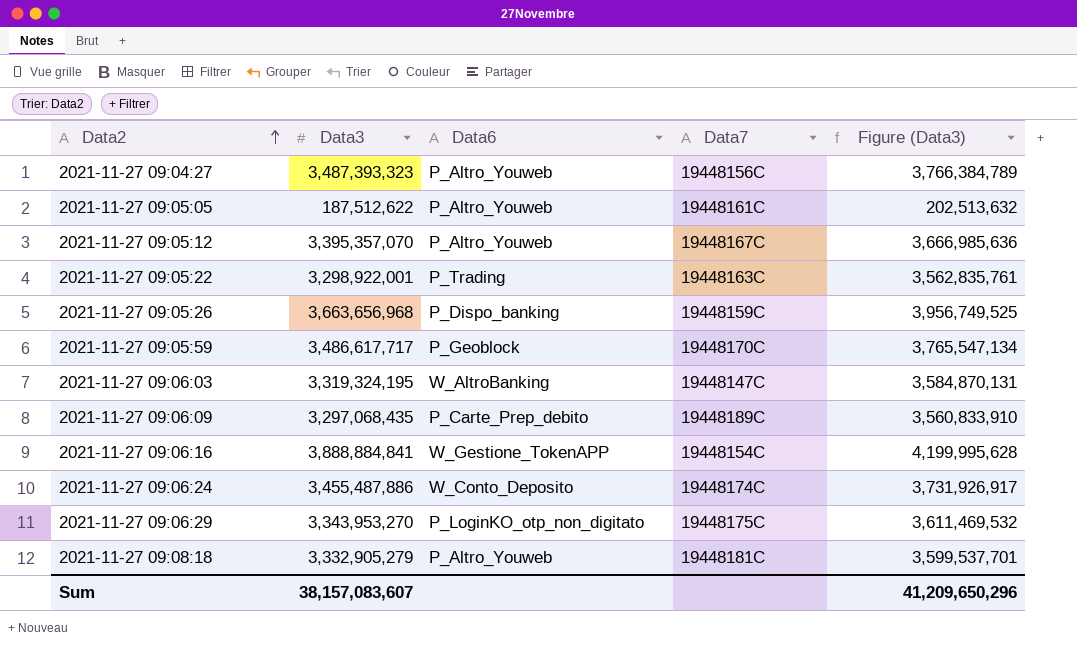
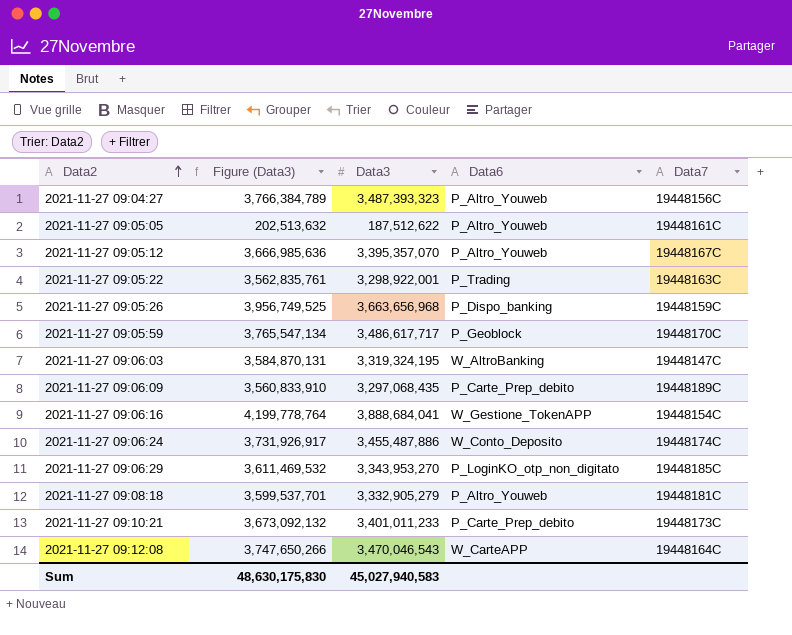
column Figure (Data3) | position: 5 -> 2
2021-11-27 09:06:16 | Figure (Data3): 4,199,995,628 -> 4,199,778,764
2021-11-27 09:06:16 | Data3: 3,888,884,841 -> 3,888,684,041
2021-11-27 09:06:29 | Data7: 19448175C -> 19448185C
row 2021-11-27 09:10:21: none -> 3,673,092,132 | 3,401,011,233 | P_Carte_Prep_debito | 19448173C
row 2021-11-27 09:12:08: none -> 3,747,650,266 | 3,470,046,543 | W_CarteAPP | 19448164C
Sum | Figure (Data3): 41,209,650,296 -> 48,630,175,830
Sum | Data3: 38,157,083,607 -> 45,027,940,583

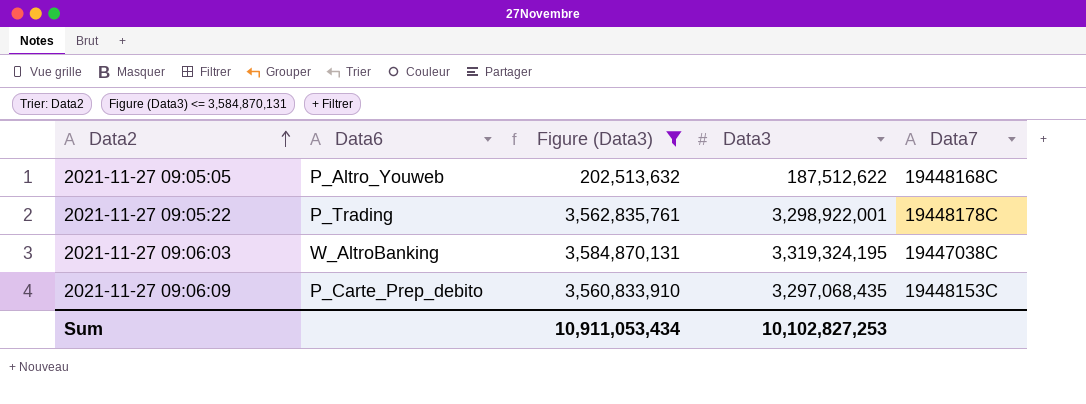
filter: none -> Figure (Data3) <= 3,584,870,131
column Data6 | position: 4 -> 2
2021-11-27 09:05:05 | Data7: 19448161C -> 19448168C
2021-11-27 09:05:22 | Data7: 19448163C -> 19448178C
2021-11-27 09:06:03 | Data7: 19448147C -> 19447038C
2021-11-27 09:06:09 | Data7: 19448189C -> 19448153C
Sum | Figure (Data3): 48,630,175,830 -> 10,911,053,434
Sum | Data3: 45,027,940,583 -> 10,102,827,253

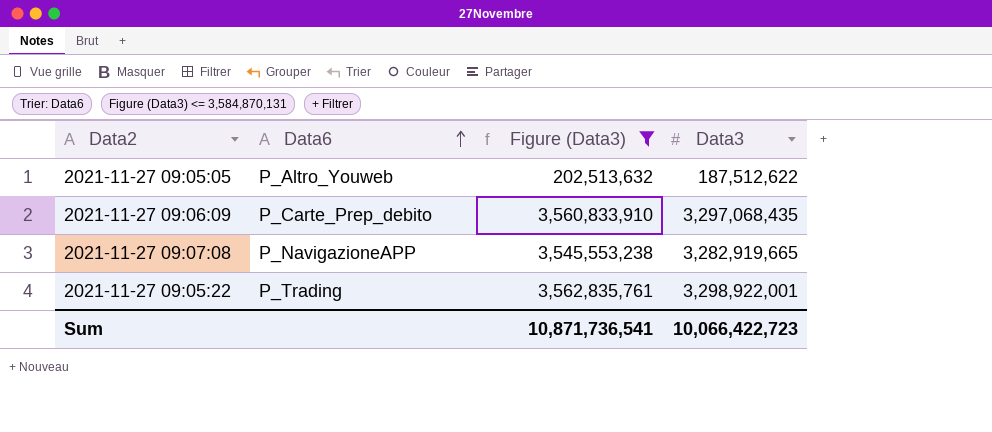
row order: Data2 ascending -> Data6 ascending
column Data7 | position: 5 -> none
row 2021-11-27 09:06:03: W_AltroBanking | 3,584,870,131 | 3,319,324,195 | 19447038C -> none
row 2021-11-27 09:07:08: none -> P_NavigazioneAPP | 3,545,553,238 | 3,282,919,665
Sum | Figure (Data3): 10,911,053,434 -> 10,871,736,541
Sum | Data3: 10,102,827,253 -> 10,066,422,723

